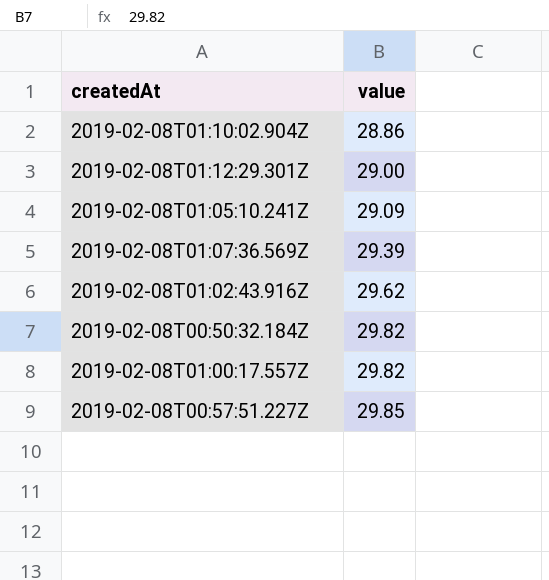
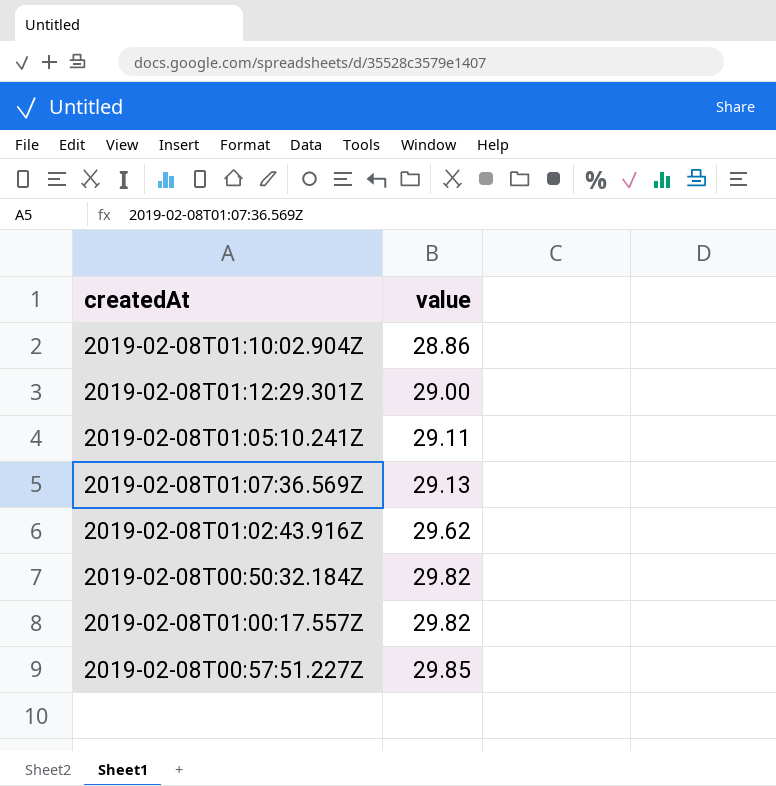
2019-02-08T01:05:10.241Z | value: 29.09 -> 29.11
2019-02-08T01:07:36.569Z | value: 29.39 -> 29.13

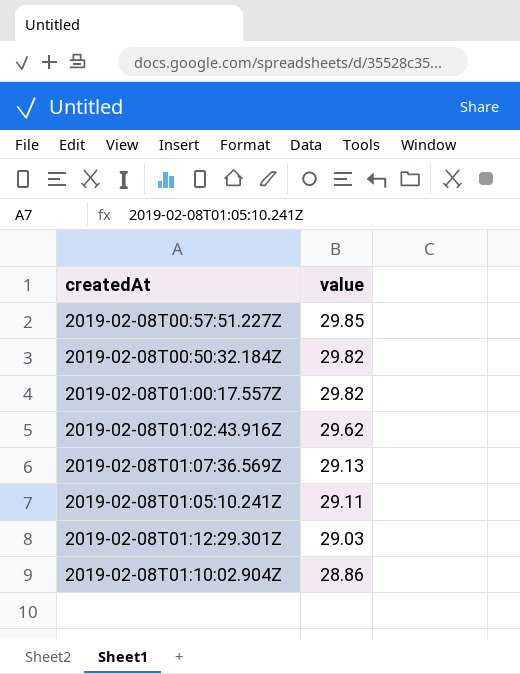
row order: value ascending -> value descending
2019-02-08T01:12:29.301Z | value: 29.00 -> 29.03

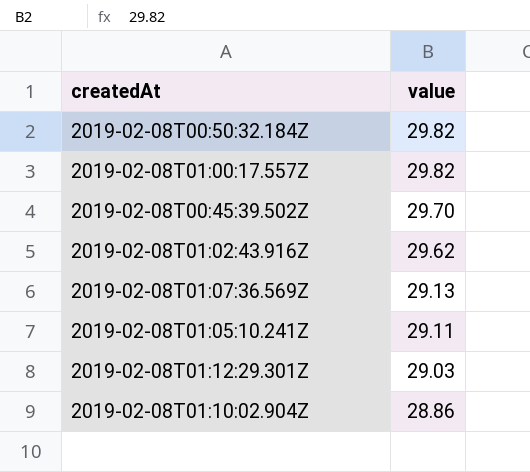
row 2019-02-08T00:57:51.227Z: 29.85 -> none
row 2019-02-08T00:45:39.502Z: none -> 29.70

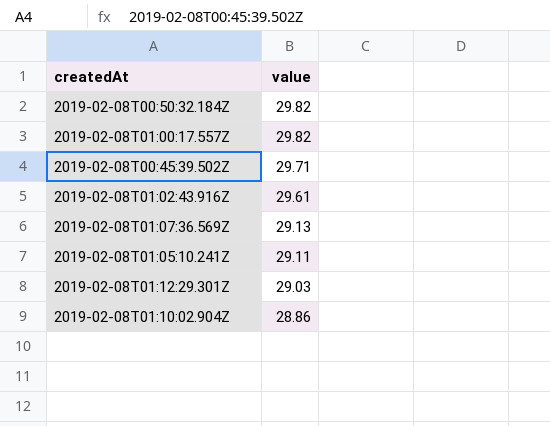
2019-02-08T00:45:39.502Z | value: 29.70 -> 29.71
2019-02-08T01:02:43.916Z | value: 29.62 -> 29.61

